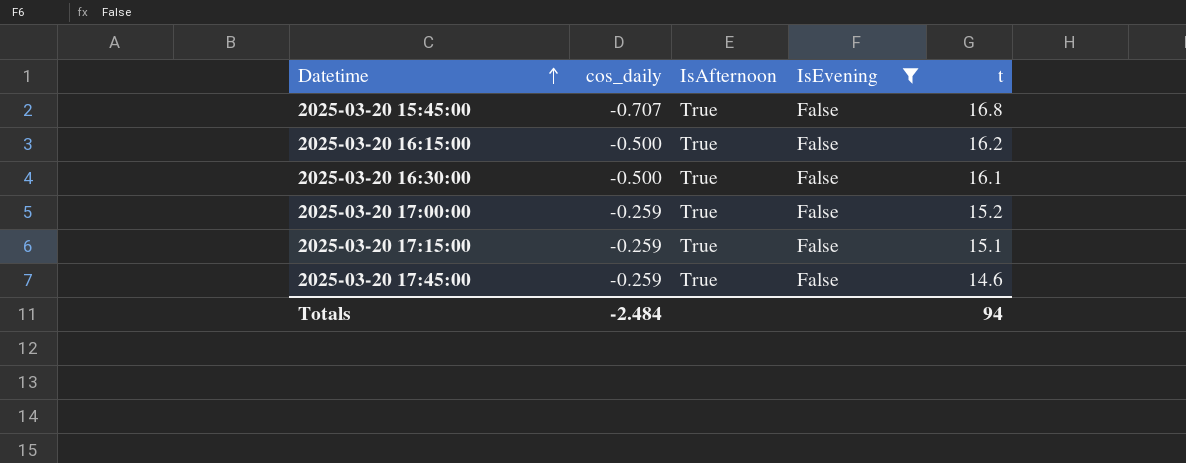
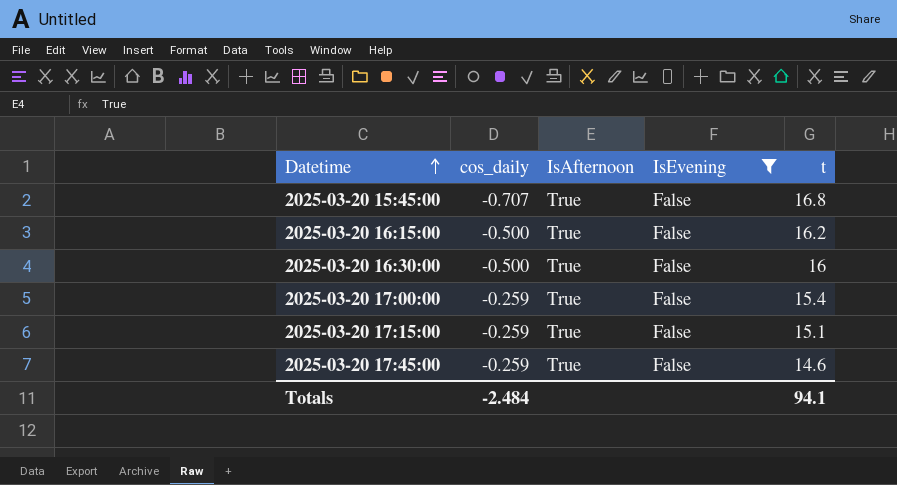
2025-03-20 16:30:00 | t: 16.1 -> 16
2025-03-20 17:00:00 | t: 15.2 -> 15.4
Totals | t: 94 -> 94.1

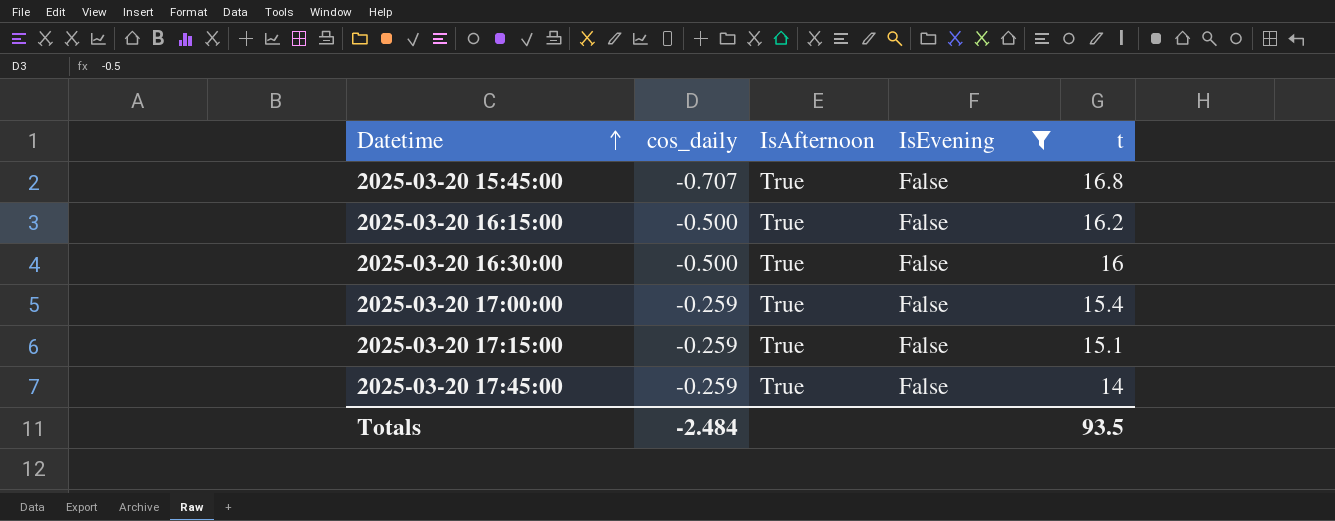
2025-03-20 17:45:00 | t: 14.6 -> 14
Totals | t: 94.1 -> 93.5

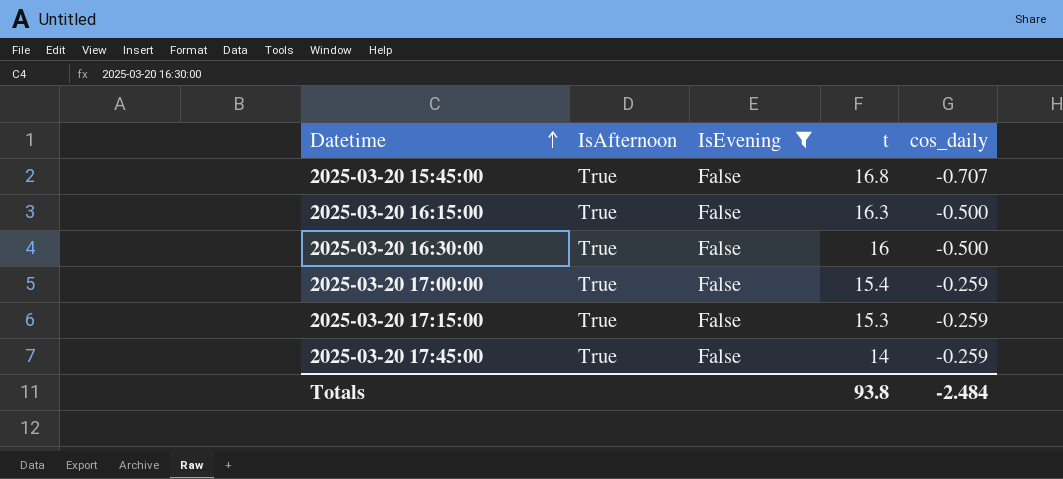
column cos_daily | position: 2 -> 5
2025-03-20 16:15:00 | t: 16.2 -> 16.3
2025-03-20 17:15:00 | t: 15.1 -> 15.3
Totals | t: 93.5 -> 93.8

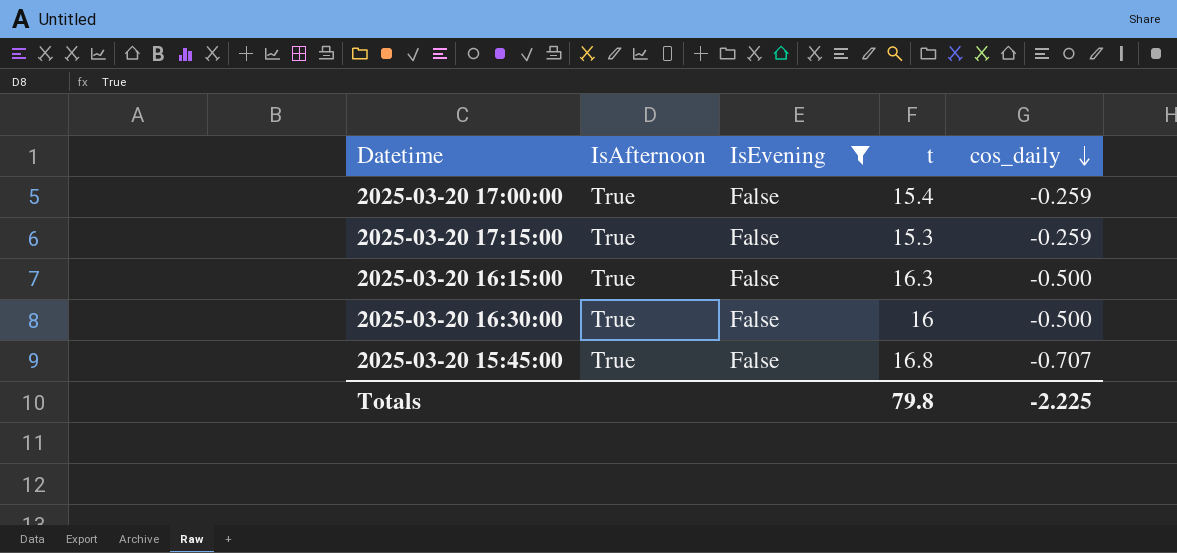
row order: Datetime ascending -> cos_daily descending
row 2025-03-20 17:45:00: True | False | 14 | -0.259 -> none
Totals | t: 93.8 -> 79.8
Totals | cos_daily: -2.484 -> -2.225

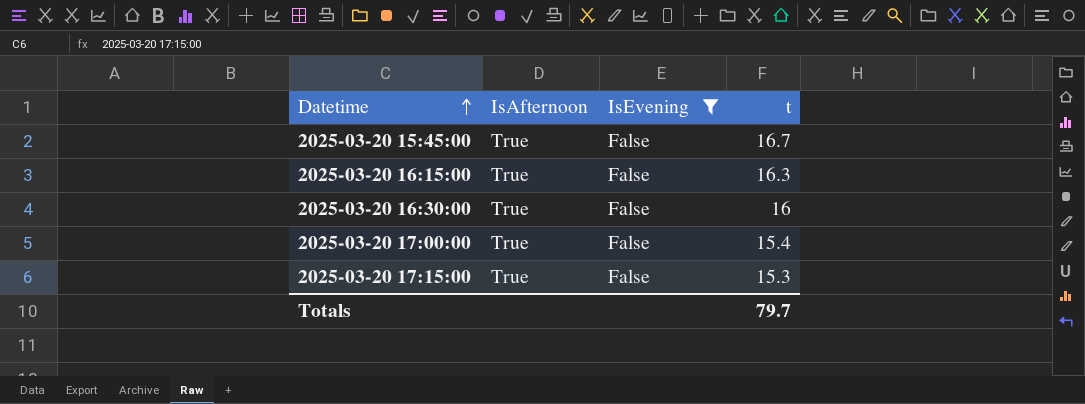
row order: cos_daily descending -> Datetime ascending
column cos_daily | position: 5 -> none
2025-03-20 15:45:00 | t: 16.8 -> 16.7
Totals | t: 79.8 -> 79.7

